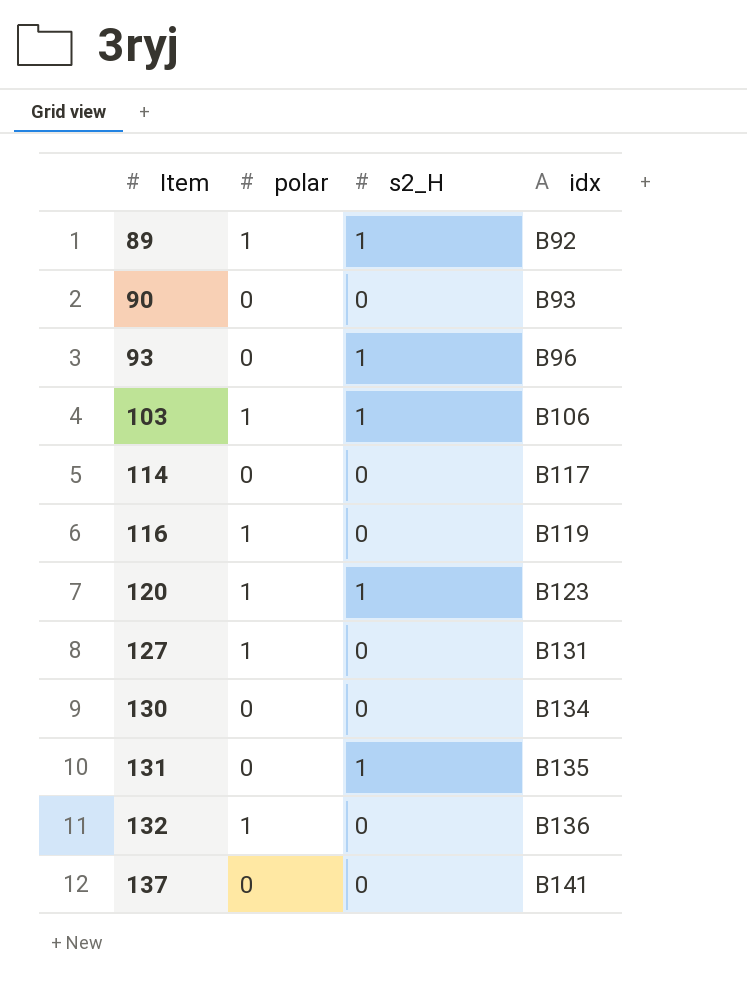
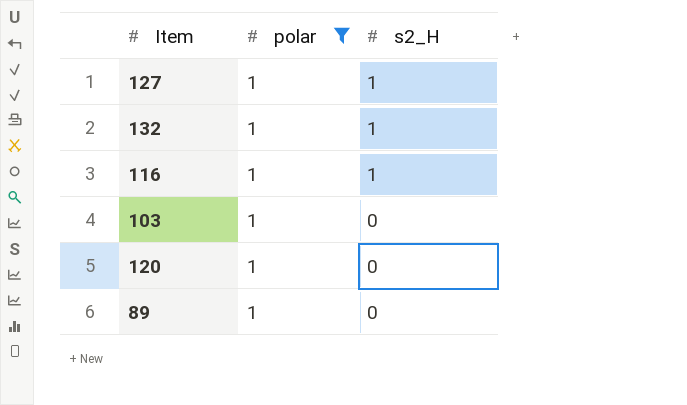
filter: none -> polar = 1
row order: Item ascending -> s2_H descending
column idx | position: 4 -> none
127 | s2_H: 0 -> 1
132 | s2_H: 0 -> 1
116 | s2_H: 0 -> 1
103 | s2_H: 1 -> 0
120 | s2_H: 1 -> 0
89 | s2_H: 1 -> 0

